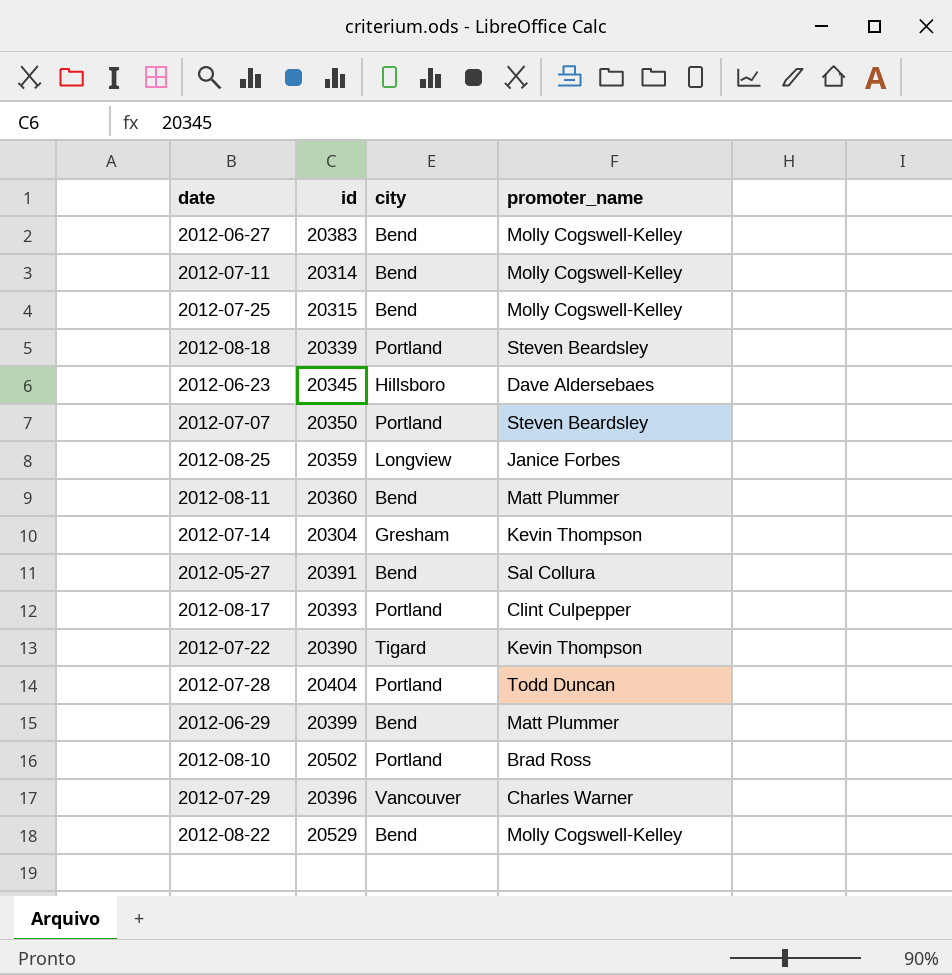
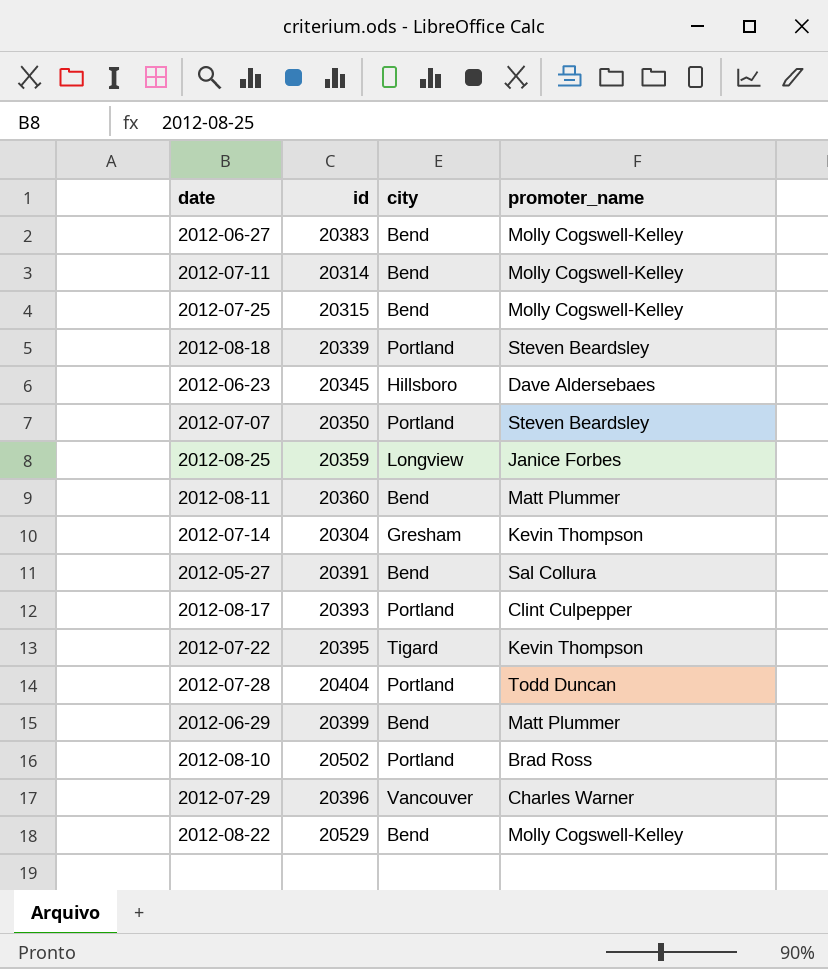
2012-07-22 | id: 20390 -> 20395

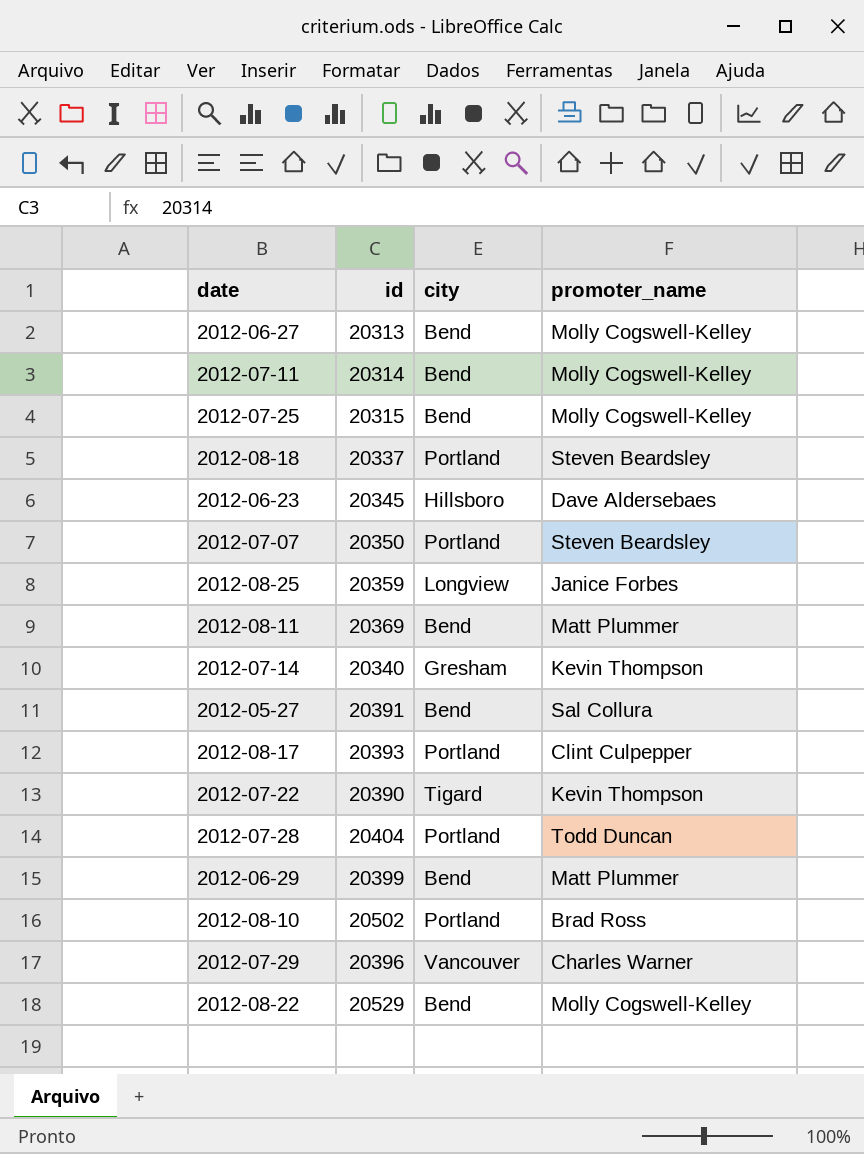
2012-06-27 | id: 20383 -> 20313
2012-08-18 | id: 20339 -> 20337
2012-08-11 | id: 20360 -> 20369
2012-07-14 | id: 20304 -> 20340
2012-07-22 | id: 20395 -> 20390

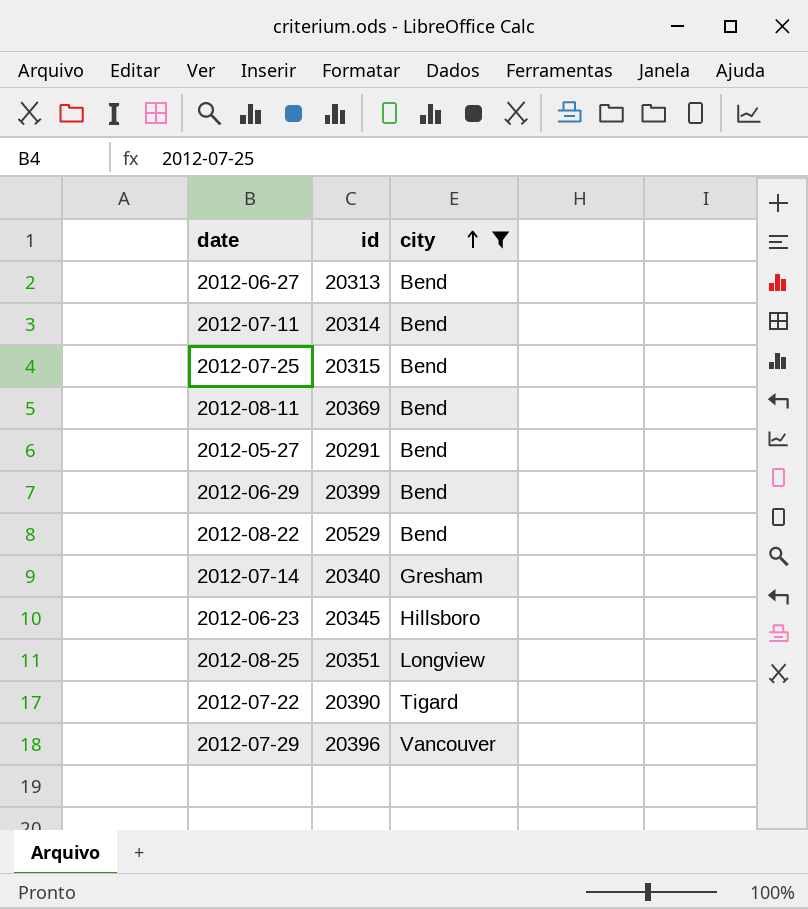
filter: none -> city != Portland
row order: none -> city ascending
column promoter_name | position: 4 -> none
2012-05-27 | id: 20391 -> 20291
2012-08-25 | id: 20359 -> 20351

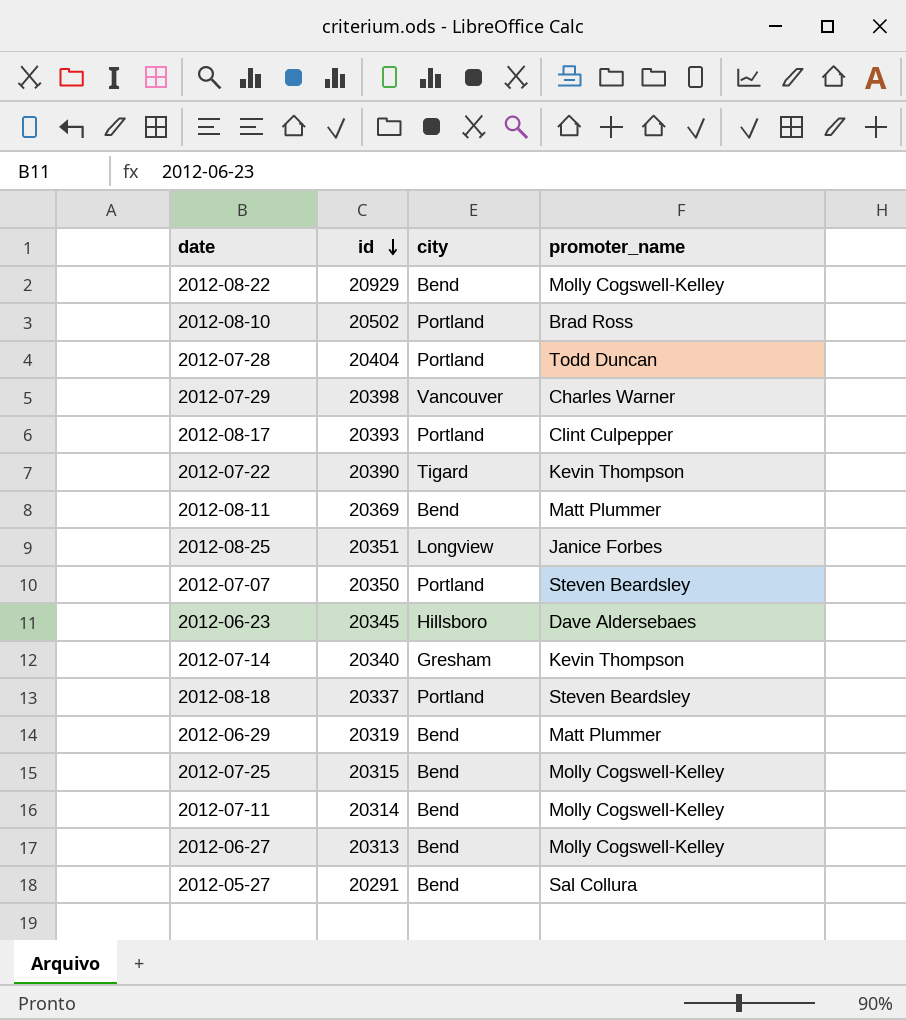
filter: city != Portland -> none
row order: city ascending -> id descending
column promoter_name | position: none -> 4
2012-08-22 | id: 20529 -> 20929
2012-07-29 | id: 20396 -> 20398
2012-06-29 | id: 20399 -> 20319

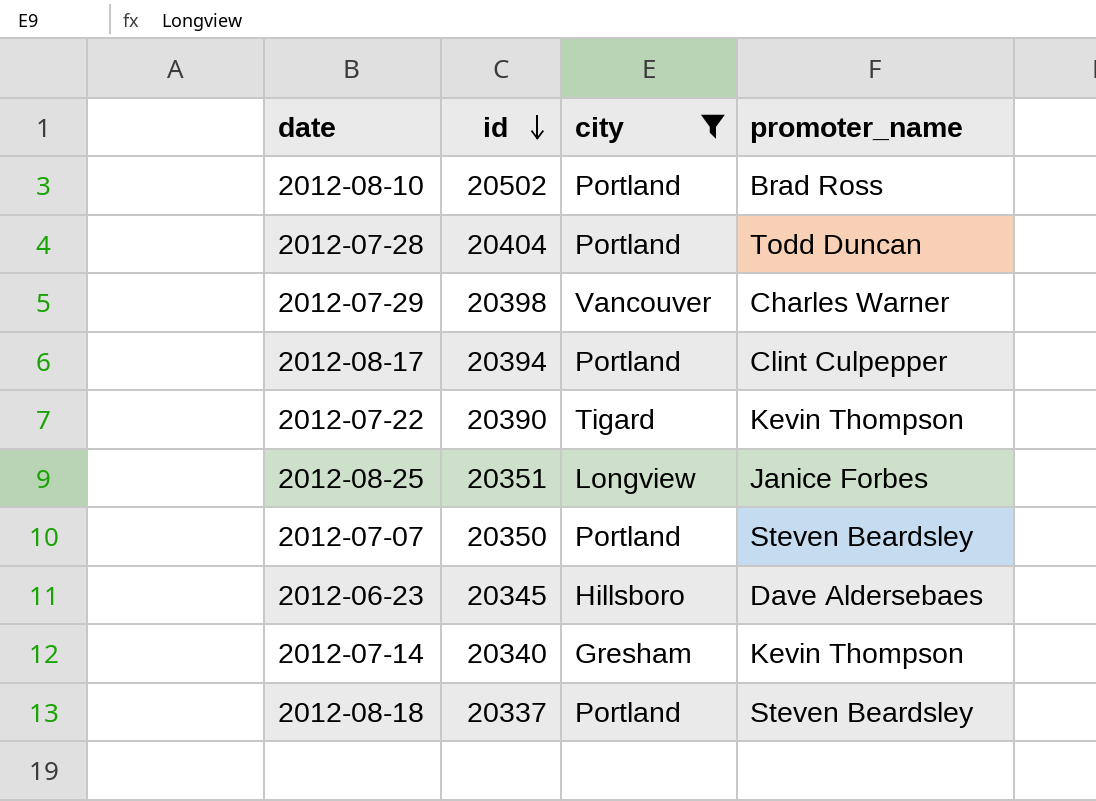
filter: none -> city != Bend
2012-08-17 | id: 20393 -> 20394

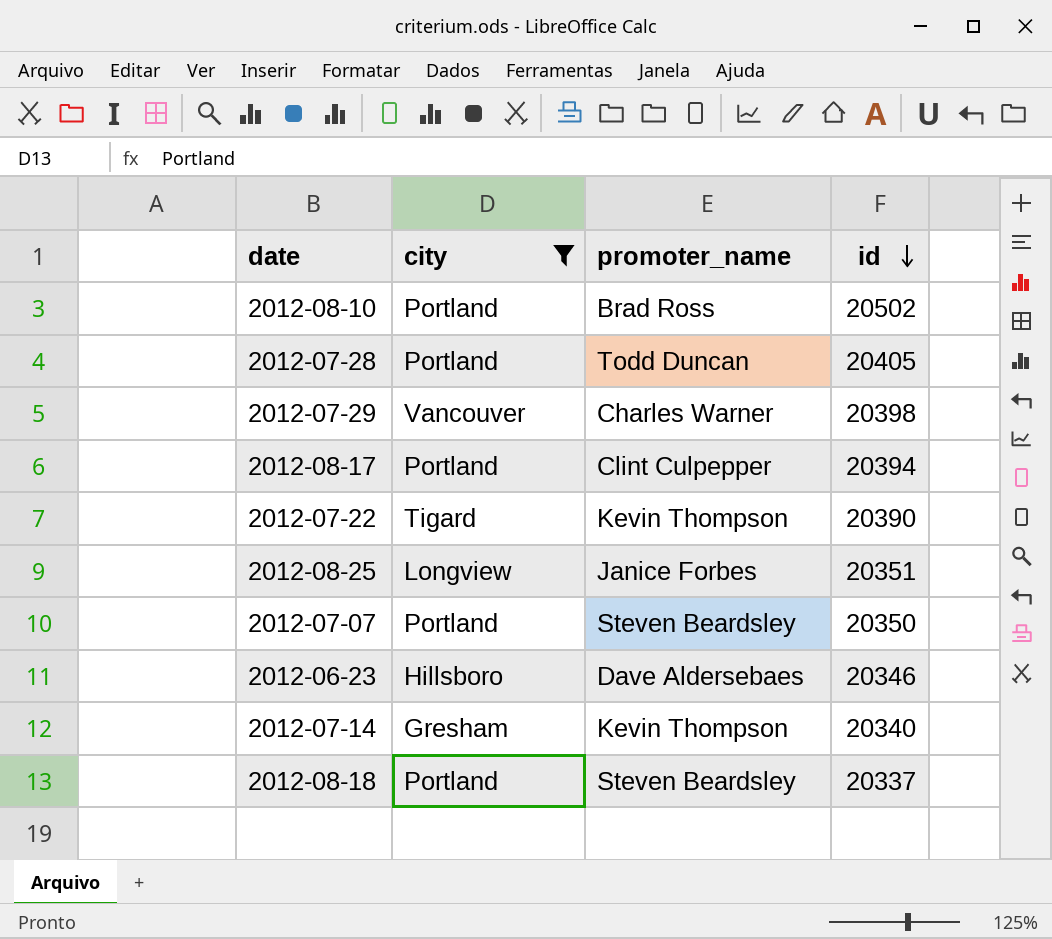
column id | position: 2 -> 4
2012-07-28 | id: 20404 -> 20405
2012-06-23 | id: 20345 -> 20346

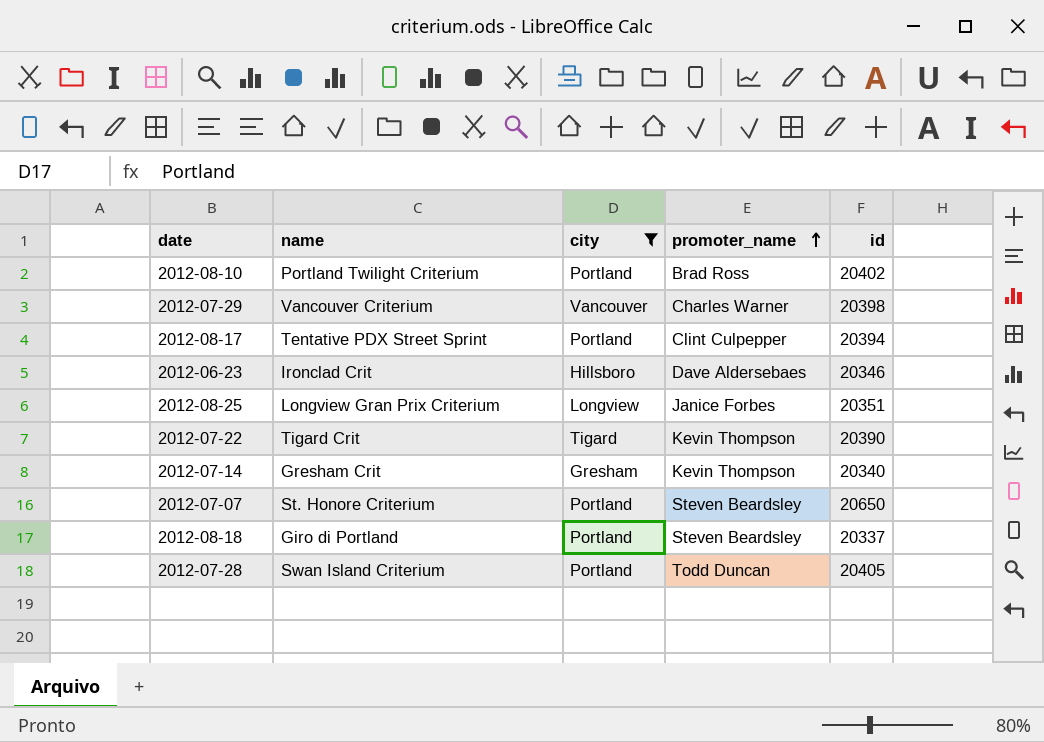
row order: id descending -> promoter_name ascending
column name | position: none -> 2
2012-08-10 | id: 20502 -> 20402
2012-07-07 | id: 20350 -> 20650

